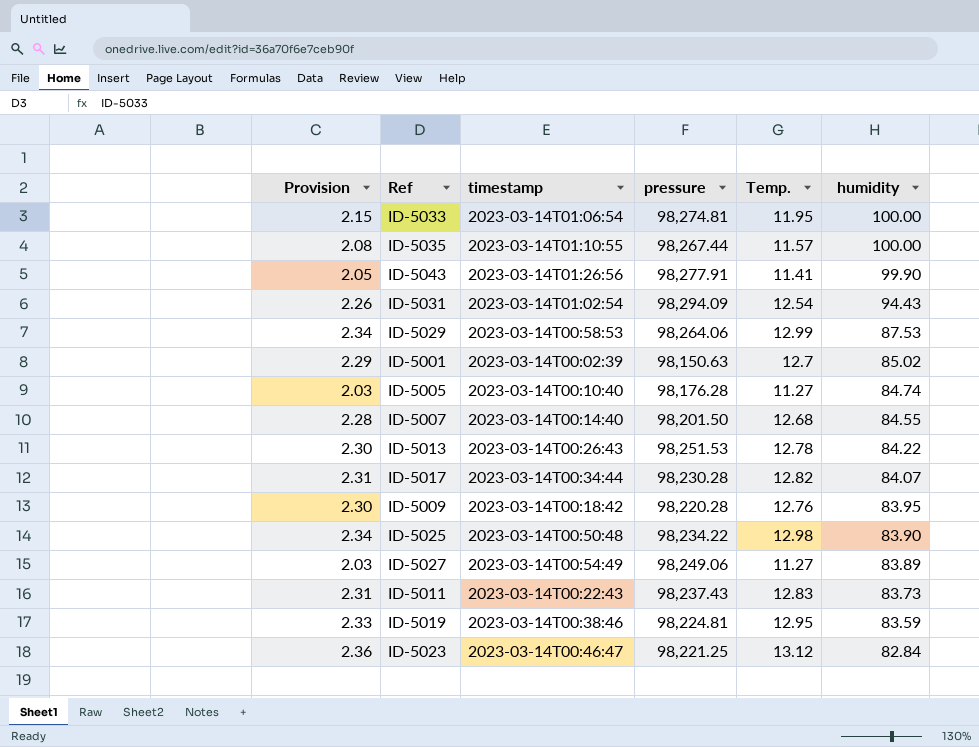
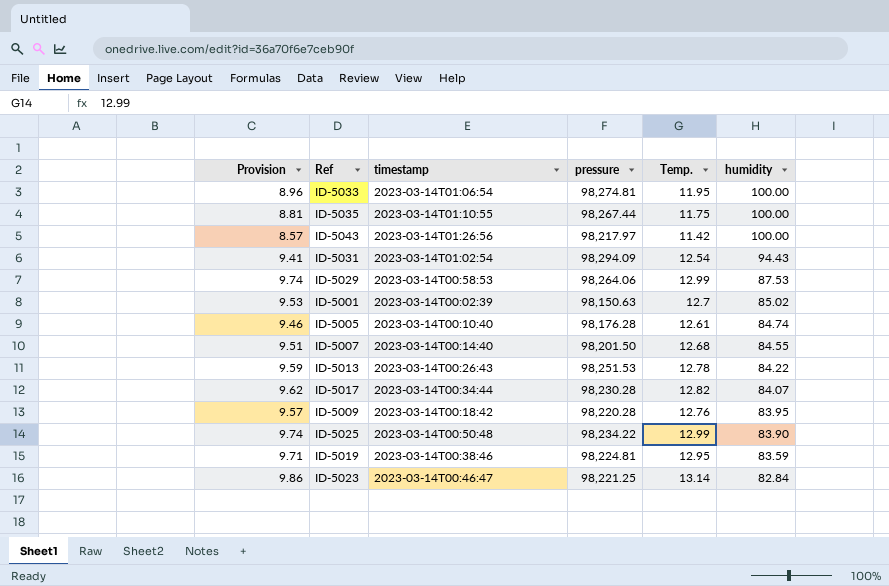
column Provision | formula: [Temp.] * 0.18 -> [Temp.] * 0.75
row ID-5027: 2.03 | 2023-03-14T00:54:49 | 98,249.06 | 11.27 | 83.89 -> none
row ID-5011: 2.31 | 2023-03-14T00:22:43 | 98,237.43 | 12.83 | 83.73 -> none
ID-5035 | Temp.: 11.57 -> 11.75
ID-5043 | pressure: 98,277.91 -> 98,217.97
ID-5043 | Temp.: 11.41 -> 11.42
ID-5043 | humidity: 99.90 -> 100.00
ID-5005 | Temp.: 11.27 -> 12.61
ID-5025 | Temp.: 12.98 -> 12.99
ID-5023 | Temp.: 13.12 -> 13.14

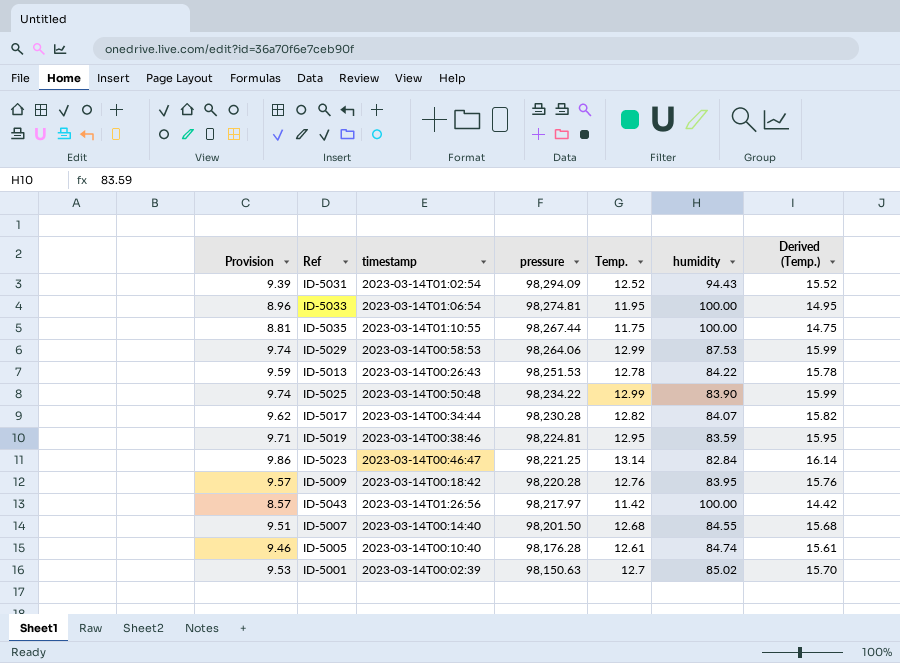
row order: humidity descending -> pressure descending
column Derived (Temp.) | formula: none -> [Temp.] + 3
ID-5031 | Provision: 9.41 -> 9.39
ID-5031 | Temp.: 12.54 -> 12.52

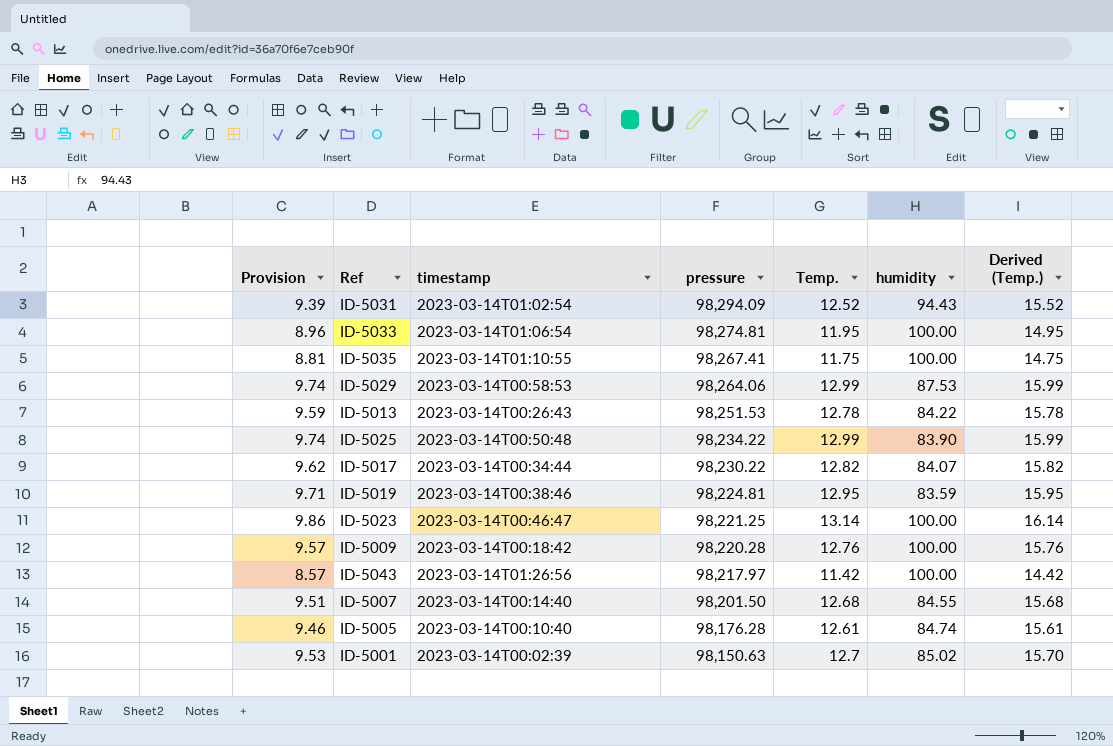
ID-5035 | pressure: 98,267.44 -> 98,267.41
ID-5017 | pressure: 98,230.28 -> 98,230.22
ID-5023 | humidity: 82.84 -> 100.00
ID-5009 | humidity: 83.95 -> 100.00

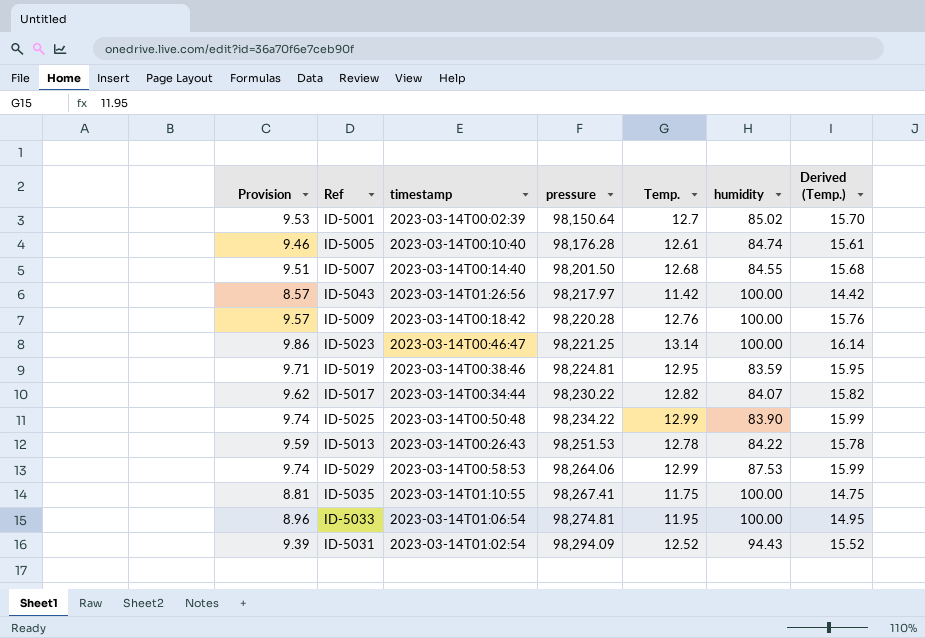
row order: pressure descending -> pressure ascending
ID-5001 | pressure: 98,150.63 -> 98,150.64

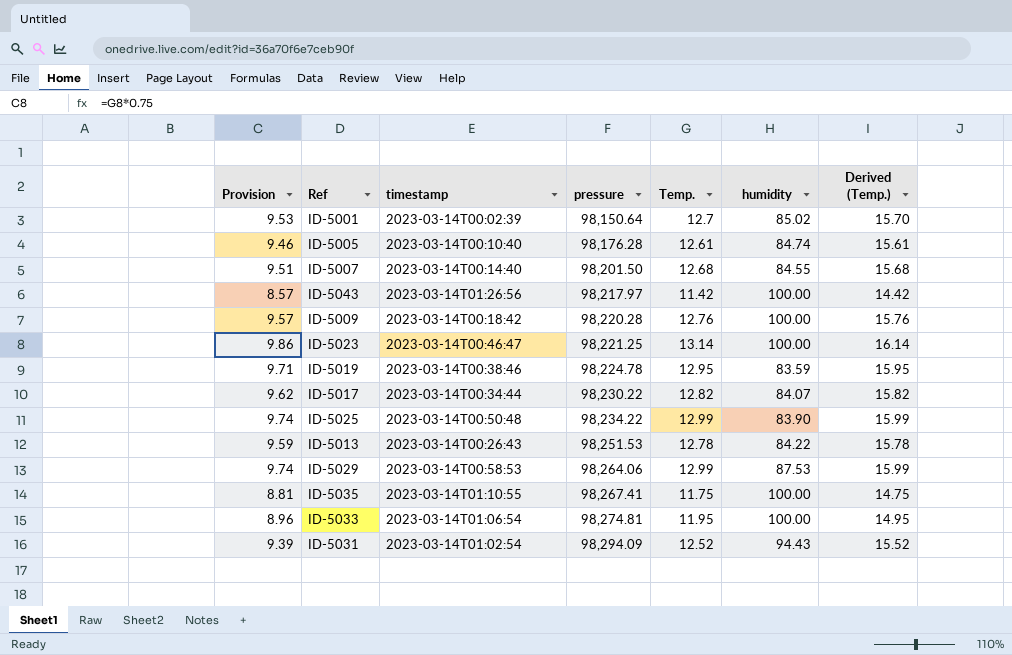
ID-5019 | pressure: 98,224.81 -> 98,224.78

